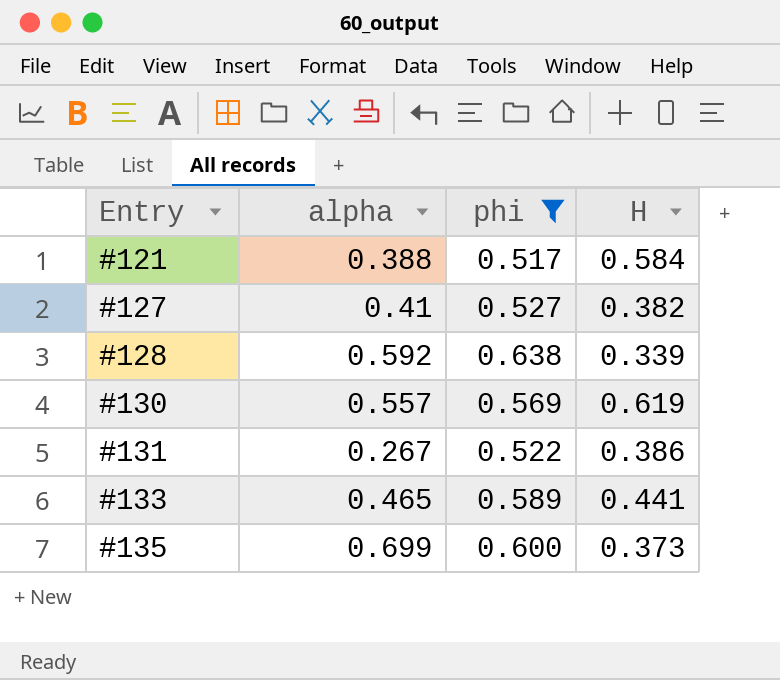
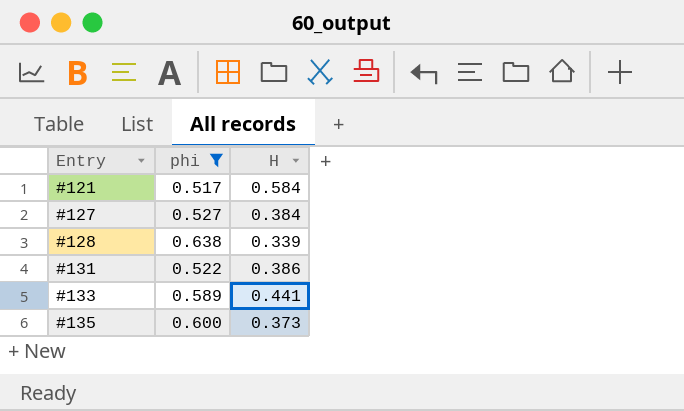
column alpha | position: 2 -> none
row #130: 0.557 | 0.569 | 0.619 -> none
#127 | H: 0.382 -> 0.384

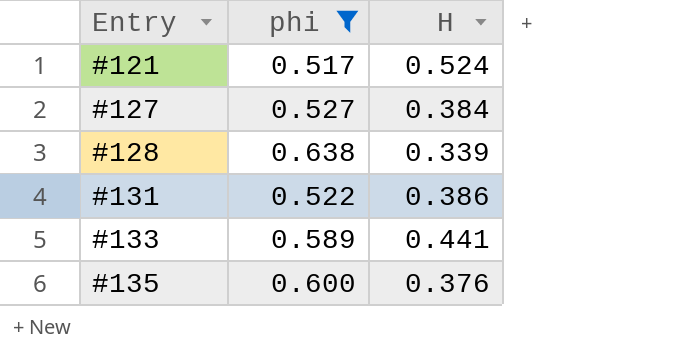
#121 | H: 0.584 -> 0.524
#135 | H: 0.373 -> 0.376

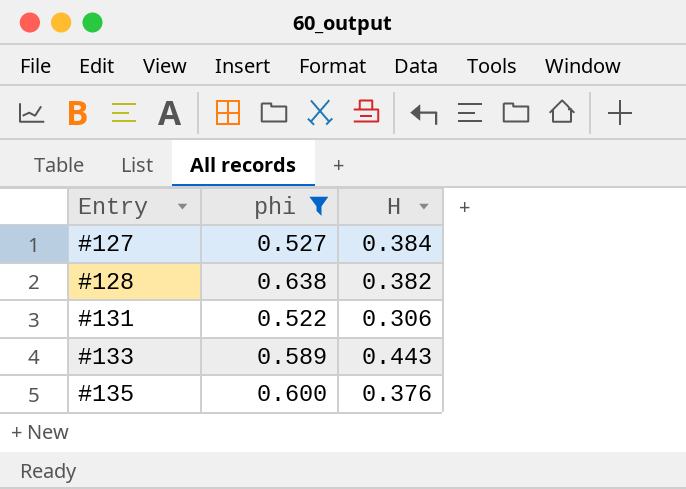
row #121: 0.517 | 0.524 -> none
#128 | H: 0.339 -> 0.382
#131 | H: 0.386 -> 0.306
#133 | H: 0.441 -> 0.443

